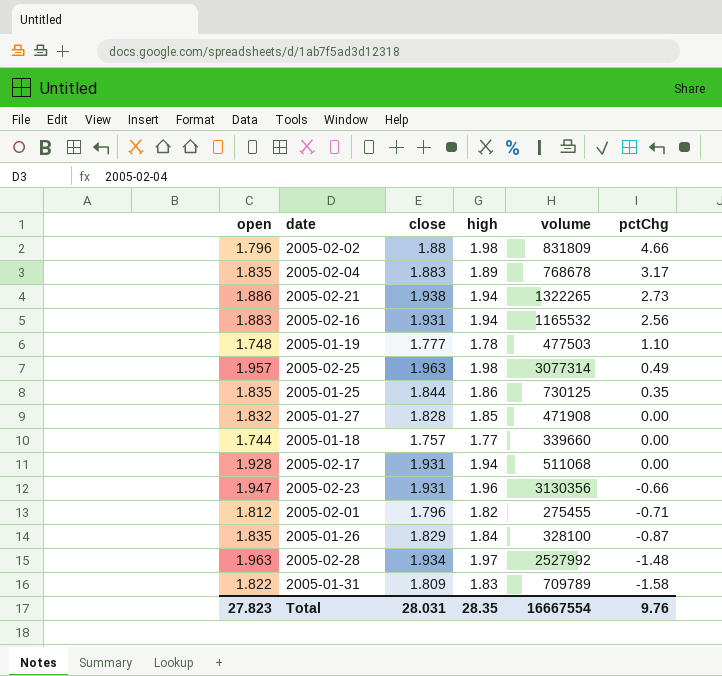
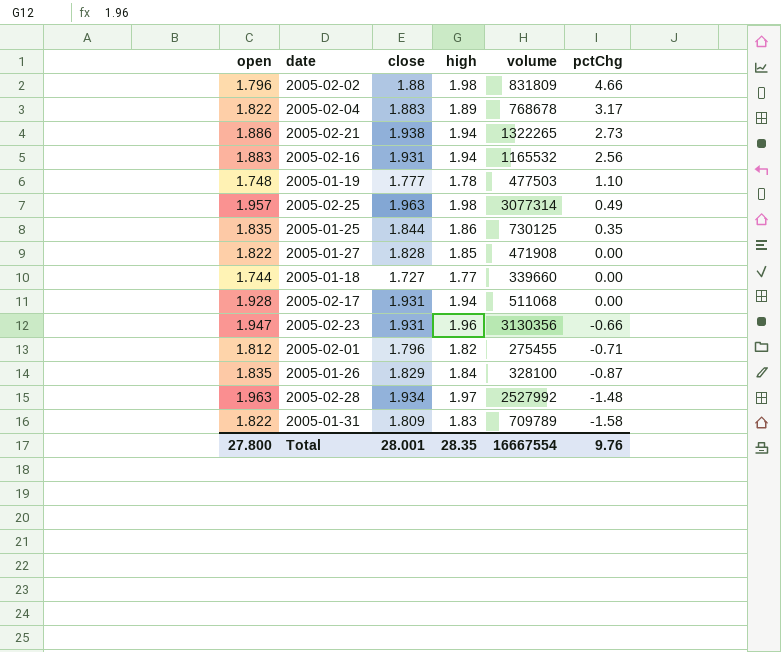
2005-02-04 | open: 1.835 -> 1.822
2005-01-27 | open: 1.832 -> 1.822
2005-01-18 | close: 1.757 -> 1.727
Total | open: 27.823 -> 27.800
Total | close: 28.031 -> 28.001

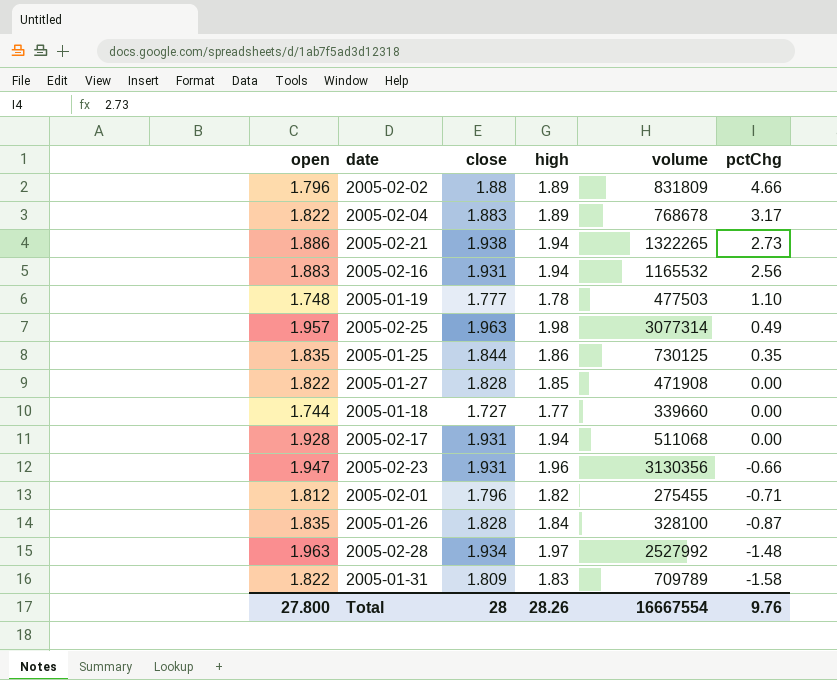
2005-02-02 | high: 1.98 -> 1.89
2005-01-26 | close: 1.829 -> 1.828
Total | close: 28.001 -> 28
Total | high: 28.35 -> 28.26

